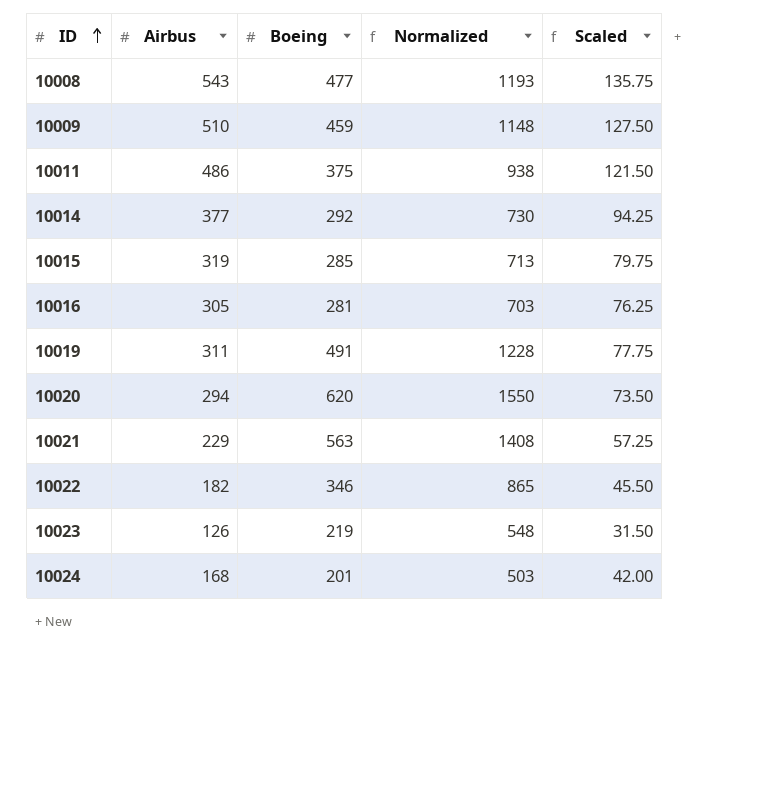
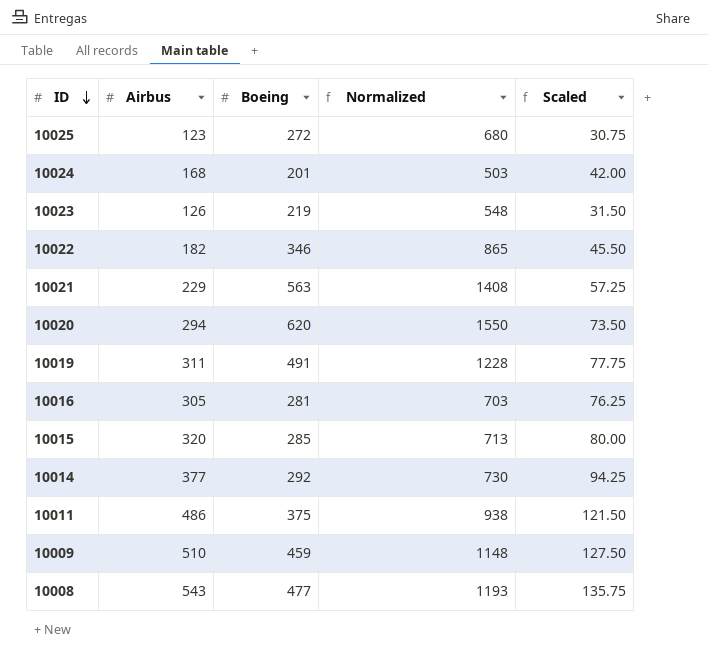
row order: ID ascending -> ID descending
row 10025: none -> 123 | 272 | 680 | 30.75
10015 | Airbus: 319 -> 320
10015 | Scaled: 79.75 -> 80.00

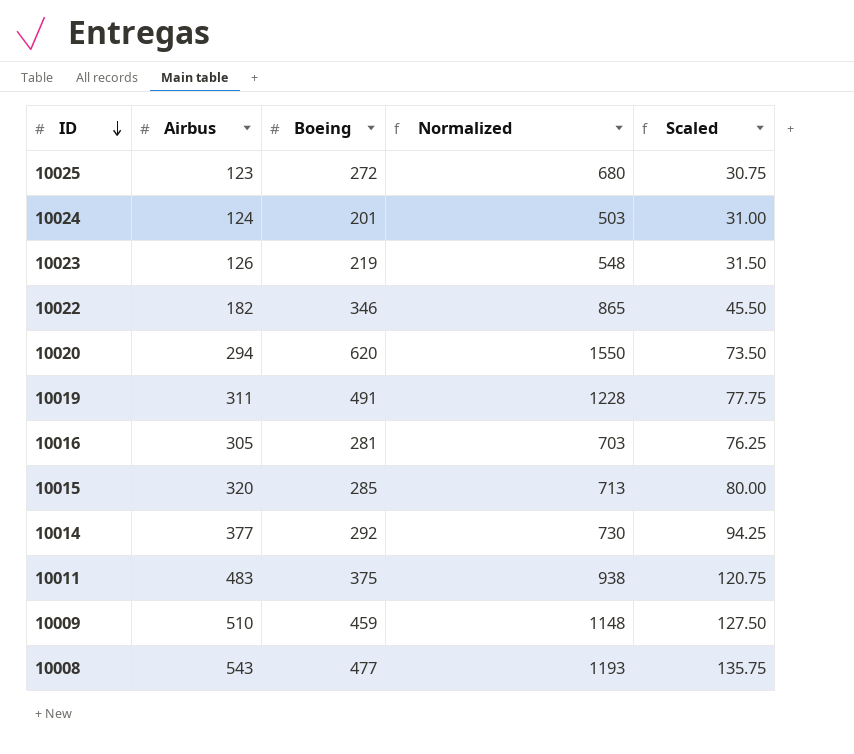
row 10021: 229 | 563 | 1408 | 57.25 -> none
10024 | Airbus: 168 -> 124
10024 | Scaled: 42.00 -> 31.00
10011 | Airbus: 486 -> 483
10011 | Scaled: 121.50 -> 120.75

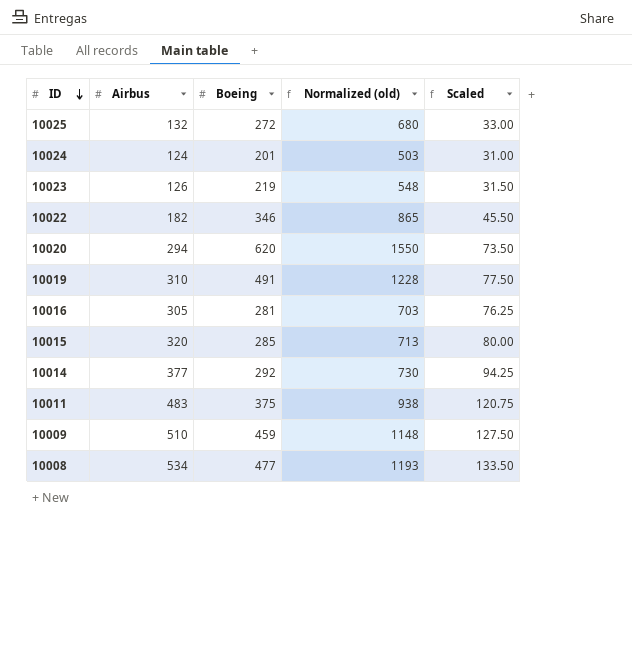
column name: Normalized -> Normalized (old)
10025 | Airbus: 123 -> 132
10025 | Scaled: 30.75 -> 33.00
10019 | Airbus: 311 -> 310
10019 | Scaled: 77.75 -> 77.50
10008 | Airbus: 543 -> 534
10008 | Scaled: 135.75 -> 133.50

